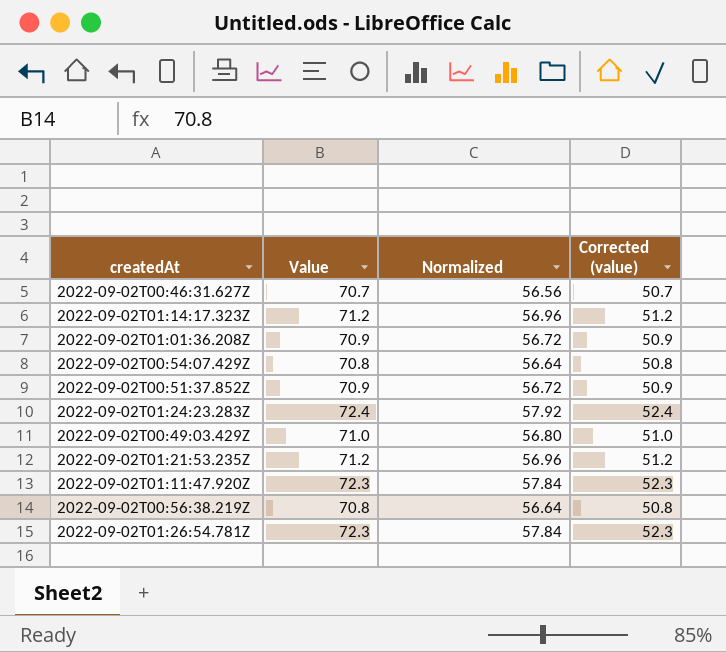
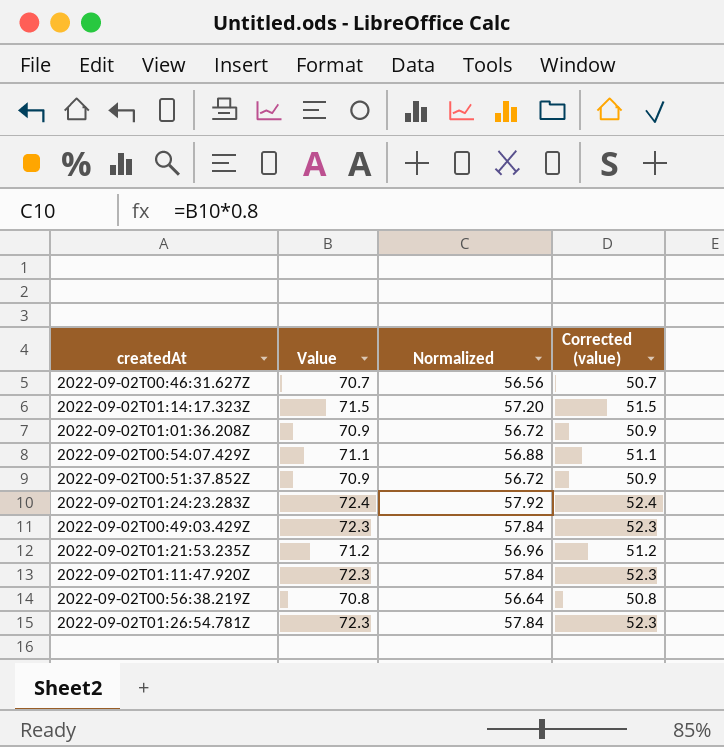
2022-09-02T01:14:17.323Z | Value: 71.2 -> 71.5
2022-09-02T01:14:17.323Z | Normalized: 56.96 -> 57.20
2022-09-02T01:14:17.323Z | Corrected (value): 51.2 -> 51.5
2022-09-02T00:54:07.429Z | Value: 70.8 -> 71.1
2022-09-02T00:54:07.429Z | Normalized: 56.64 -> 56.88
2022-09-02T00:54:07.429Z | Corrected (value): 50.8 -> 51.1
2022-09-02T00:49:03.429Z | Value: 71.0 -> 72.3
2022-09-02T00:49:03.429Z | Normalized: 56.80 -> 57.84
2022-09-02T00:49:03.429Z | Corrected (value): 51.0 -> 52.3

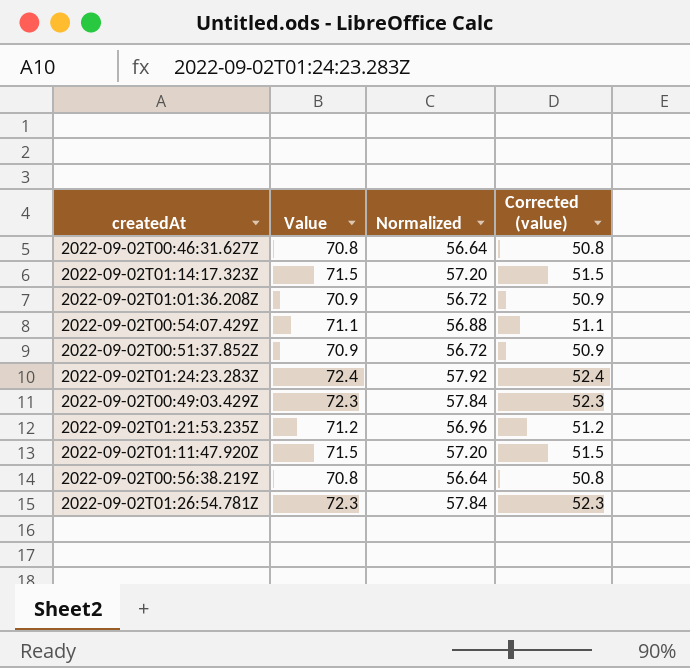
2022-09-02T00:46:31.627Z | Value: 70.7 -> 70.8
2022-09-02T00:46:31.627Z | Normalized: 56.56 -> 56.64
2022-09-02T00:46:31.627Z | Corrected (value): 50.7 -> 50.8
2022-09-02T01:11:47.920Z | Value: 72.3 -> 71.5
2022-09-02T01:11:47.920Z | Normalized: 57.84 -> 57.20
2022-09-02T01:11:47.920Z | Corrected (value): 52.3 -> 51.5

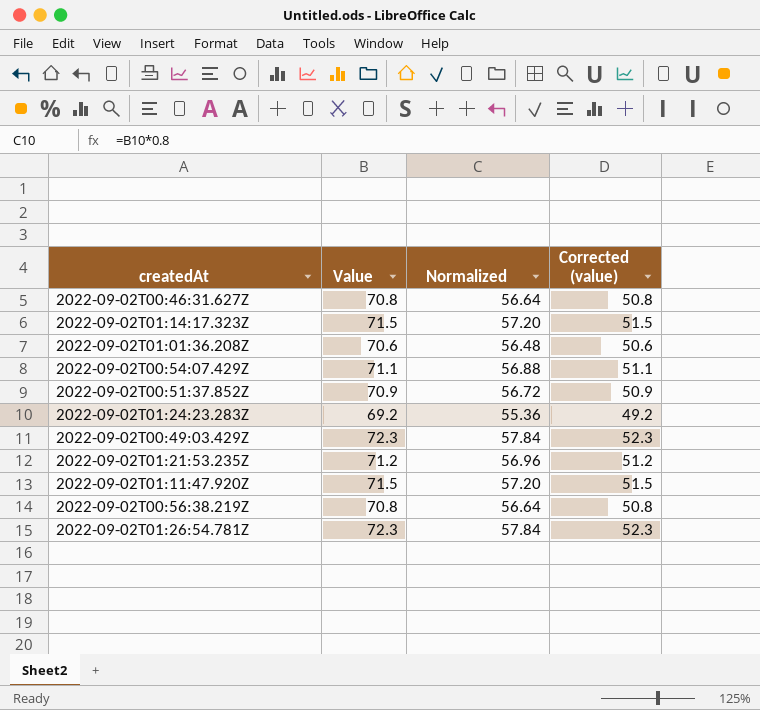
2022-09-02T01:01:36.208Z | Value: 70.9 -> 70.6
2022-09-02T01:01:36.208Z | Normalized: 56.72 -> 56.48
2022-09-02T01:01:36.208Z | Corrected (value): 50.9 -> 50.6
2022-09-02T01:24:23.283Z | Value: 72.4 -> 69.2
2022-09-02T01:24:23.283Z | Normalized: 57.92 -> 55.36
2022-09-02T01:24:23.283Z | Corrected (value): 52.4 -> 49.2

